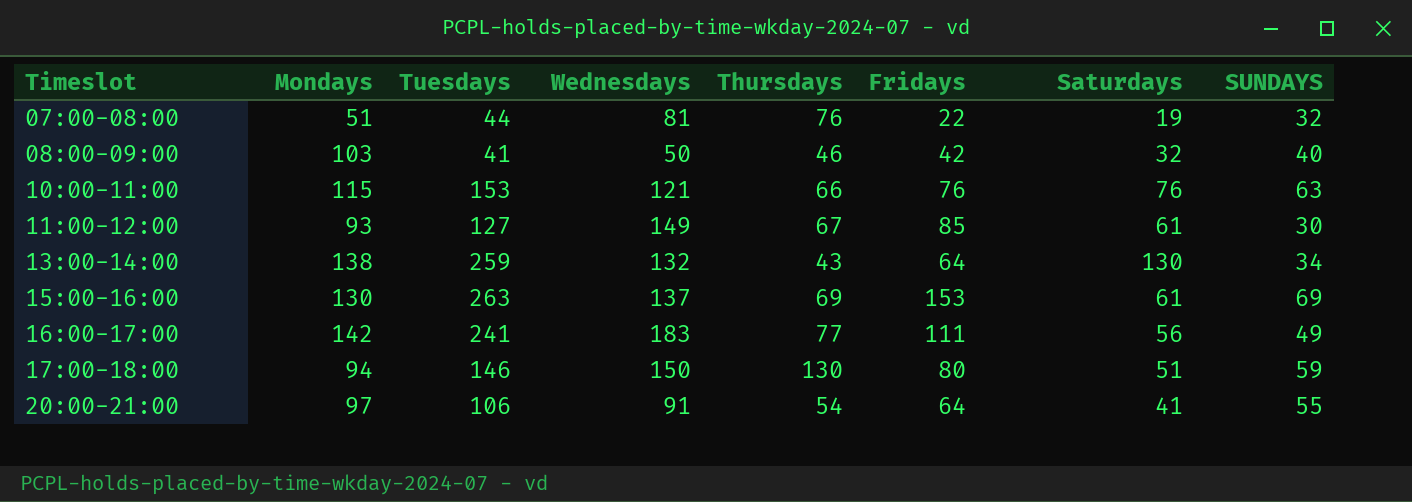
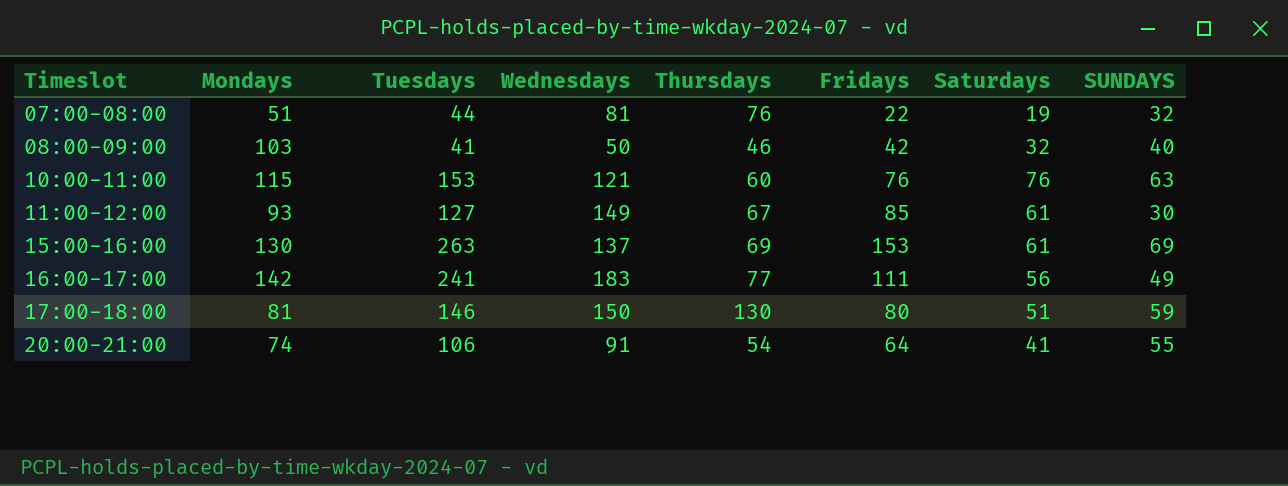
row 13:00-14:00: 138 | 259 | 132 | 43 | 64 | 130 | 34 -> none
10:00-11:00 | Thursdays: 66 -> 60
17:00-18:00 | Mondays: 94 -> 81
20:00-21:00 | Mondays: 97 -> 74

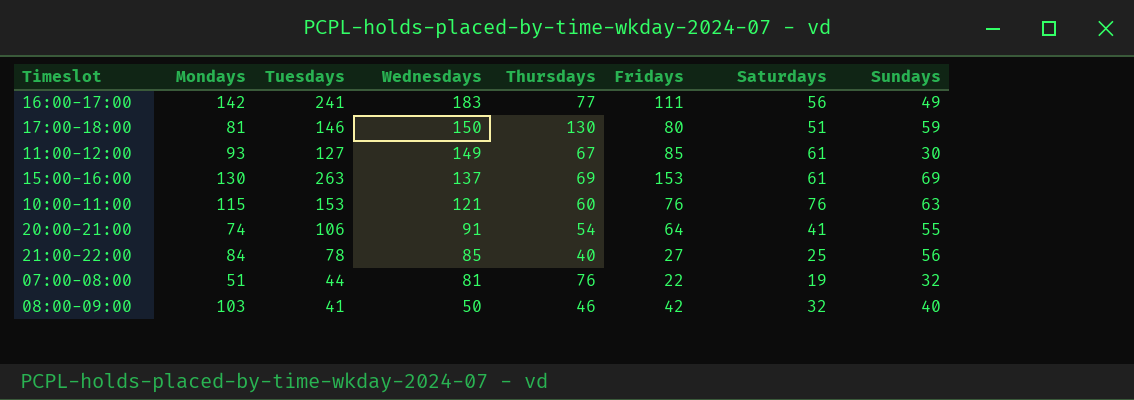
row order: Timeslot ascending -> Wednesdays descending
column name: SUNDAYS -> Sundays
row 21:00-22:00: none -> 84 | 78 | 85 | 40 | 27 | 25 | 56

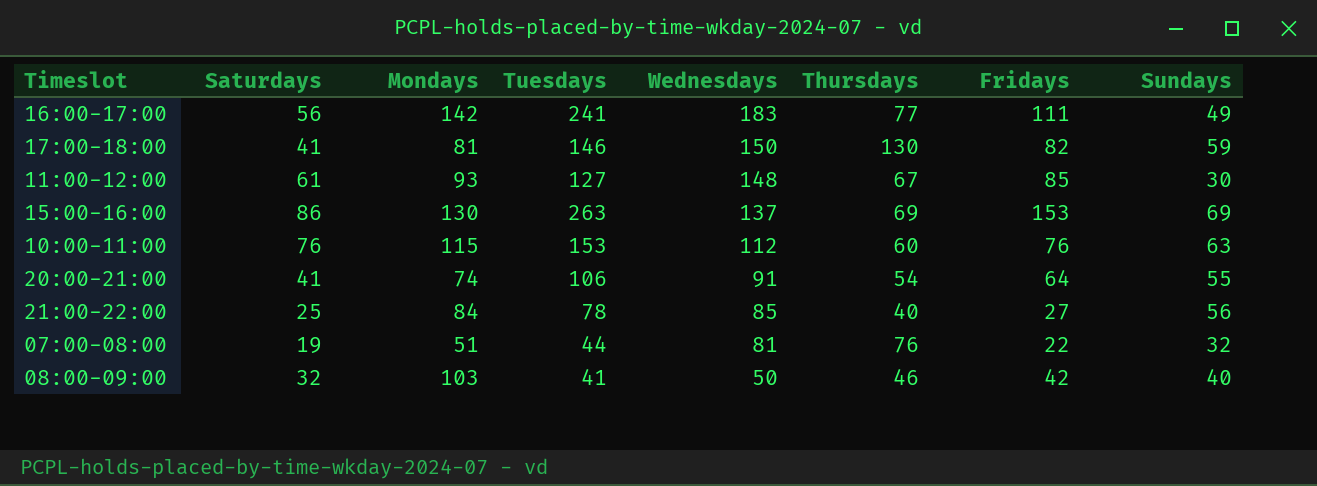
column Saturdays | position: 7 -> 2
17:00-18:00 | Saturdays: 51 -> 41
17:00-18:00 | Fridays: 80 -> 82
11:00-12:00 | Wednesdays: 149 -> 148
15:00-16:00 | Saturdays: 61 -> 86
10:00-11:00 | Wednesdays: 121 -> 112

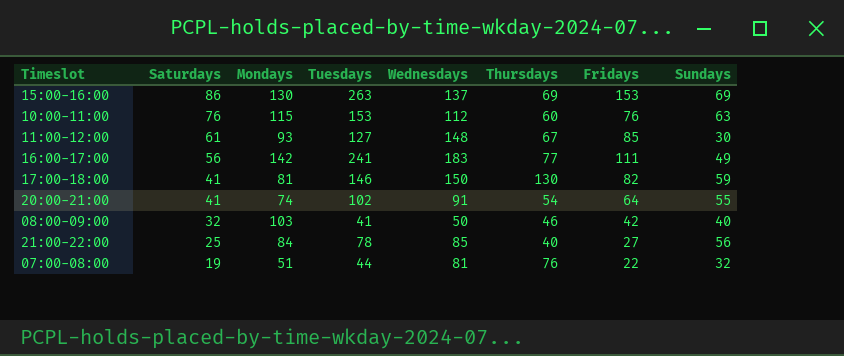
row order: Wednesdays descending -> Saturdays descending
20:00-21:00 | Tuesdays: 106 -> 102

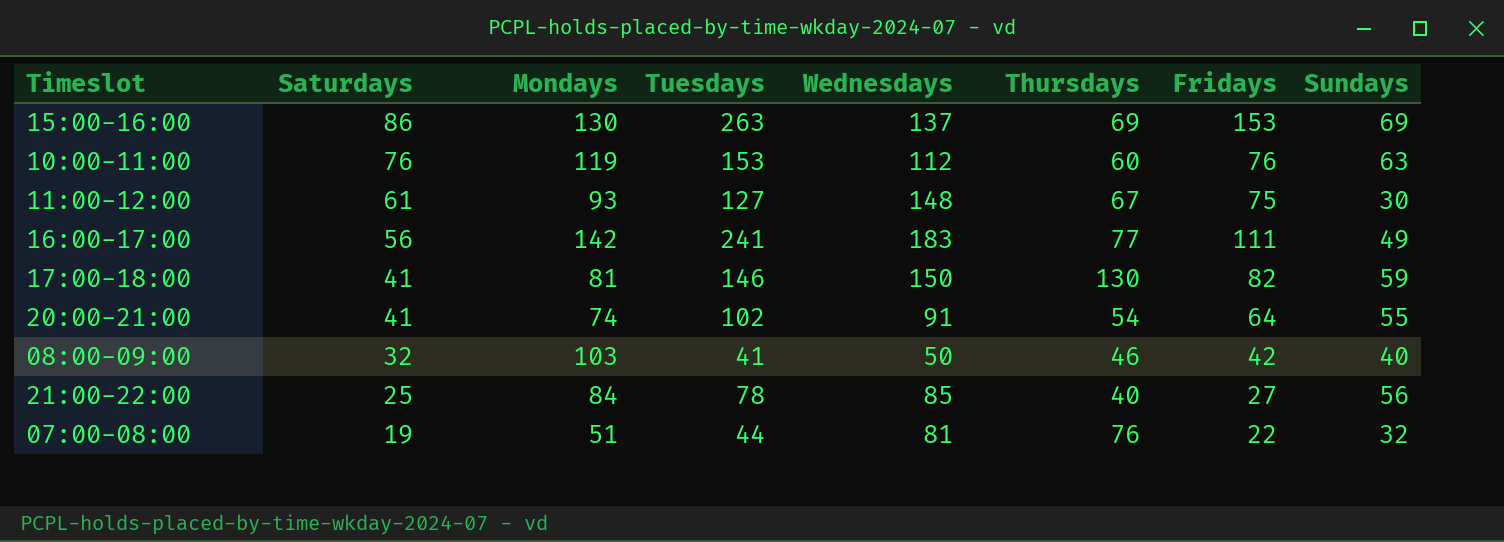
10:00-11:00 | Mondays: 115 -> 119
11:00-12:00 | Fridays: 85 -> 75

